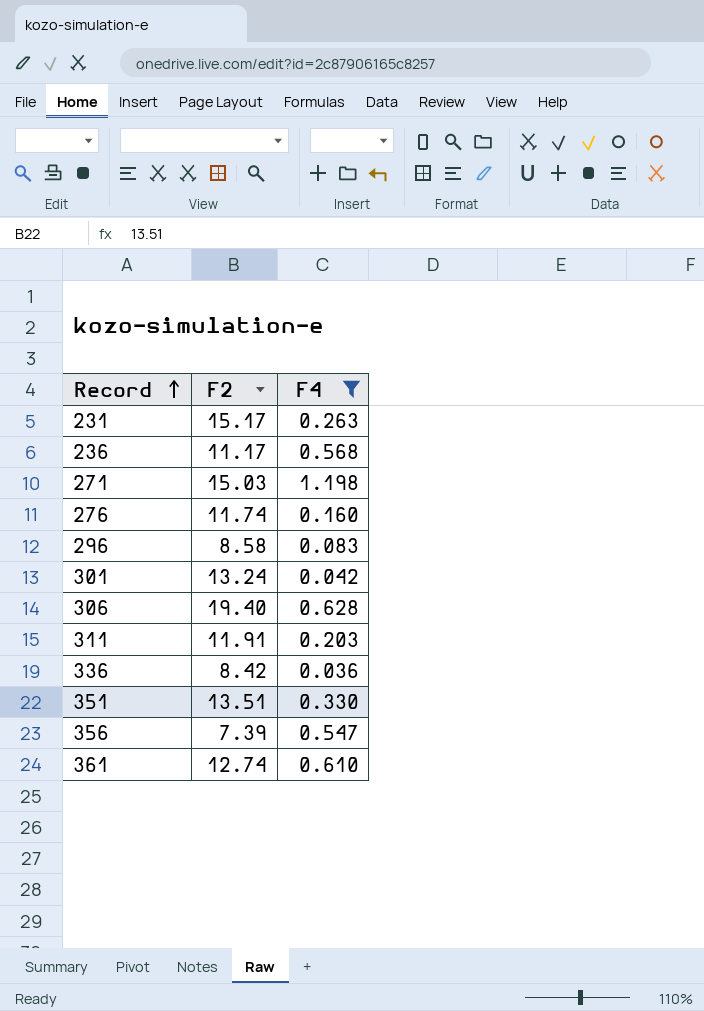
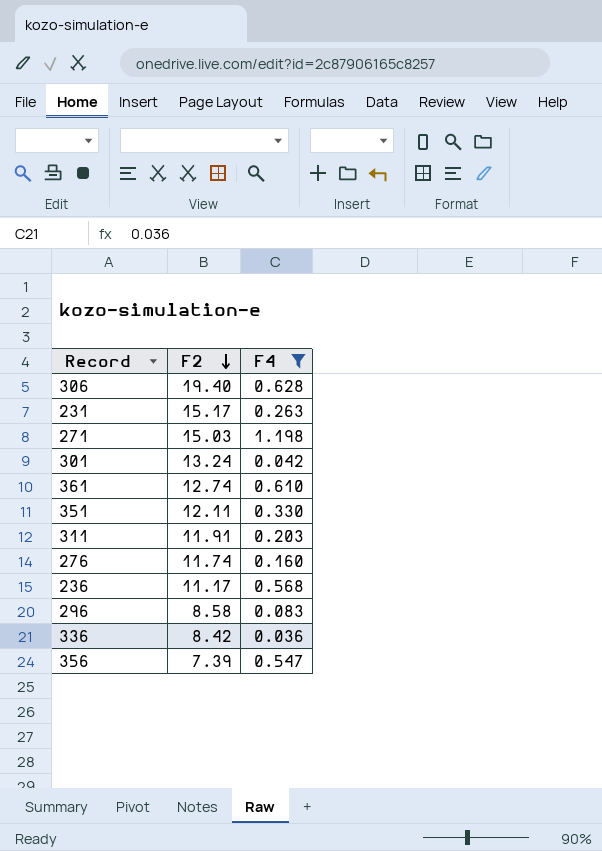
row order: Record ascending -> F2 descending
351 | F2: 13.51 -> 12.11

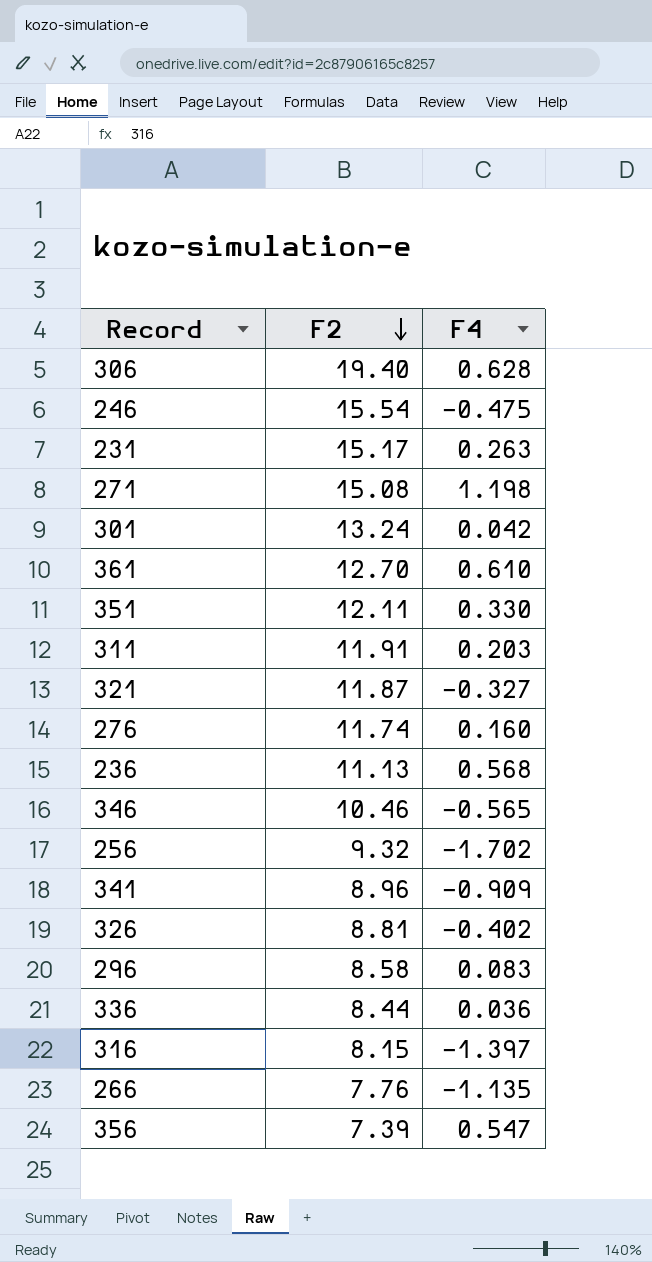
filter: F4 >= 0.036 -> none
271 | F2: 15.03 -> 15.08
361 | F2: 12.74 -> 12.70
236 | F2: 11.17 -> 11.13
336 | F2: 8.42 -> 8.44

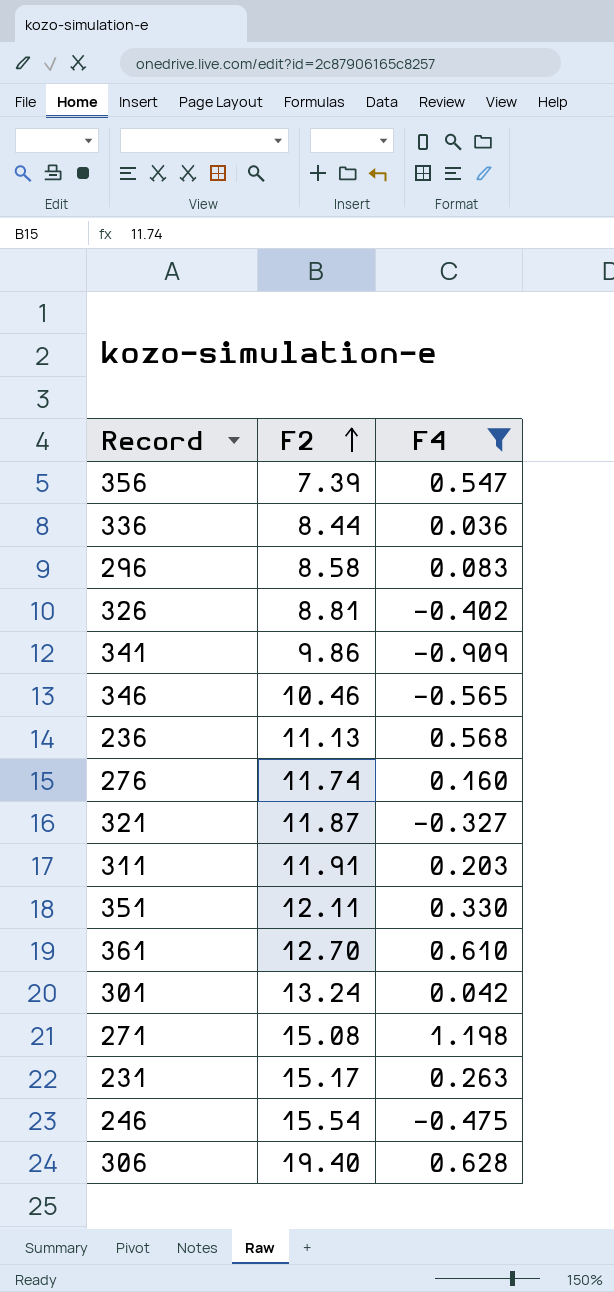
filter: none -> F4 >= -0.909
row order: F2 descending -> F2 ascending
341 | F2: 8.96 -> 9.86

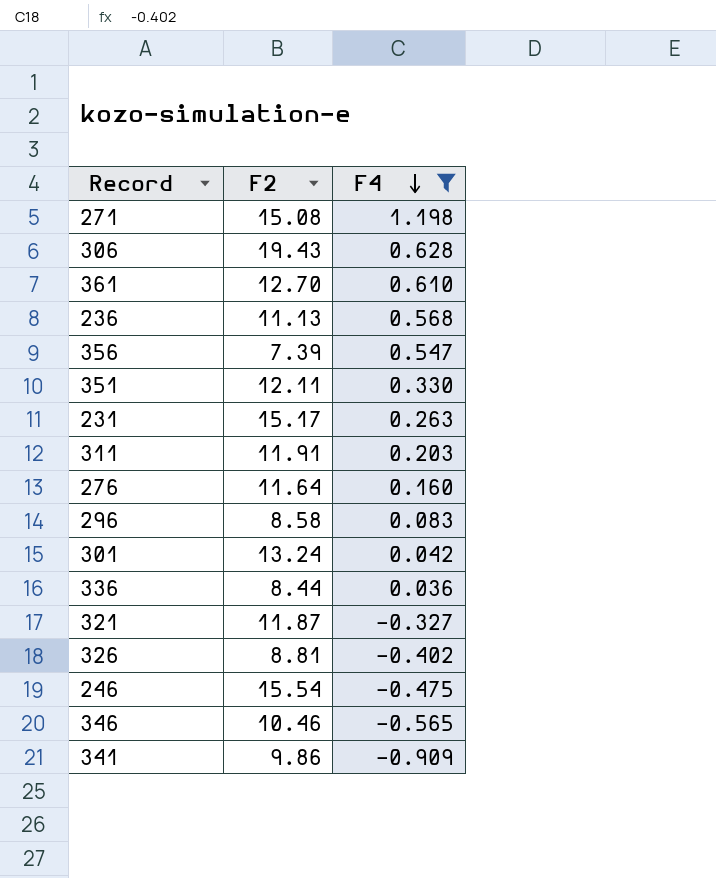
row order: F2 ascending -> F4 descending
306 | F2: 19.40 -> 19.43
276 | F2: 11.74 -> 11.64

